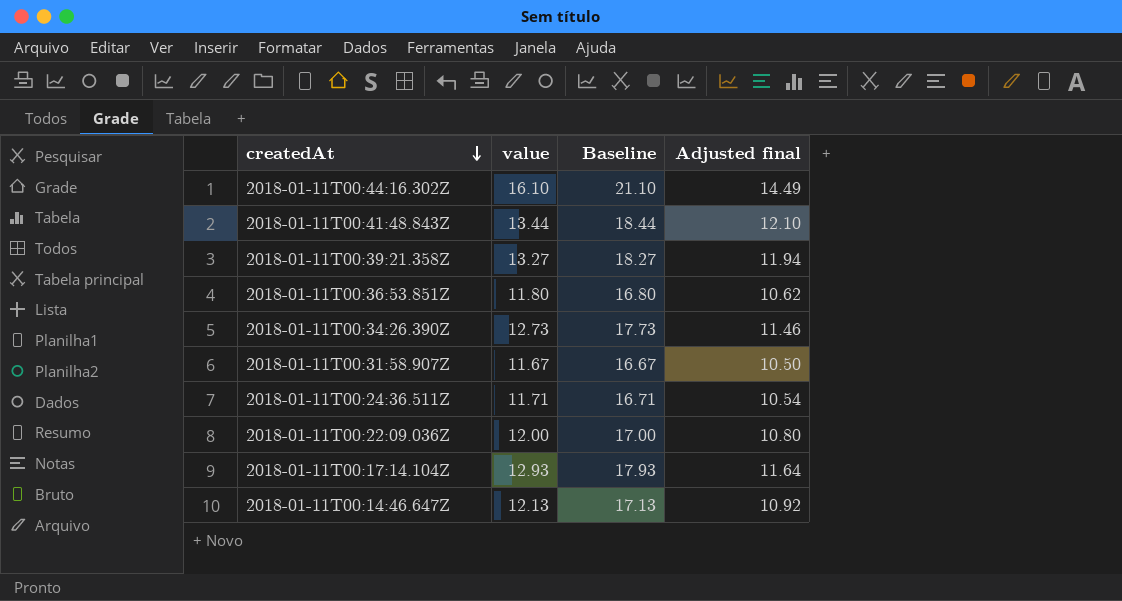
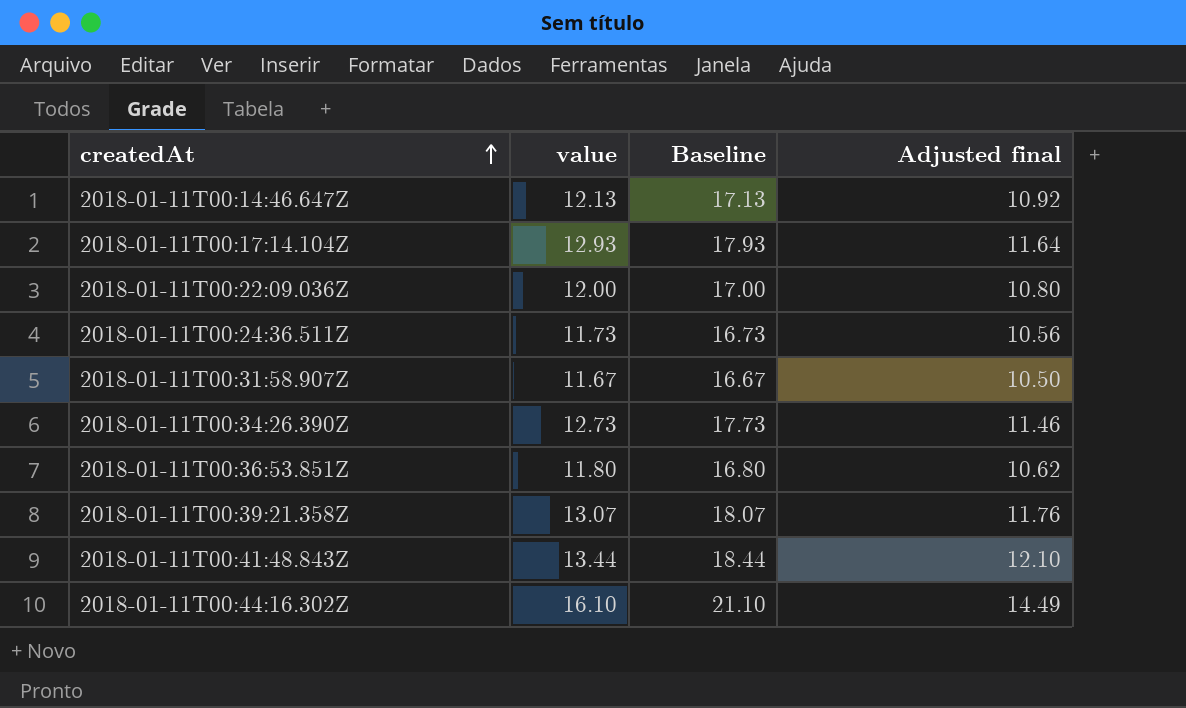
row order: createdAt descending -> createdAt ascending
2018-01-11T00:24:36.511Z | value: 11.71 -> 11.73
2018-01-11T00:24:36.511Z | Baseline: 16.71 -> 16.73
2018-01-11T00:24:36.511Z | Adjusted final: 10.54 -> 10.56
2018-01-11T00:39:21.358Z | value: 13.27 -> 13.07
2018-01-11T00:39:21.358Z | Baseline: 18.27 -> 18.07
2018-01-11T00:39:21.358Z | Adjusted final: 11.94 -> 11.76

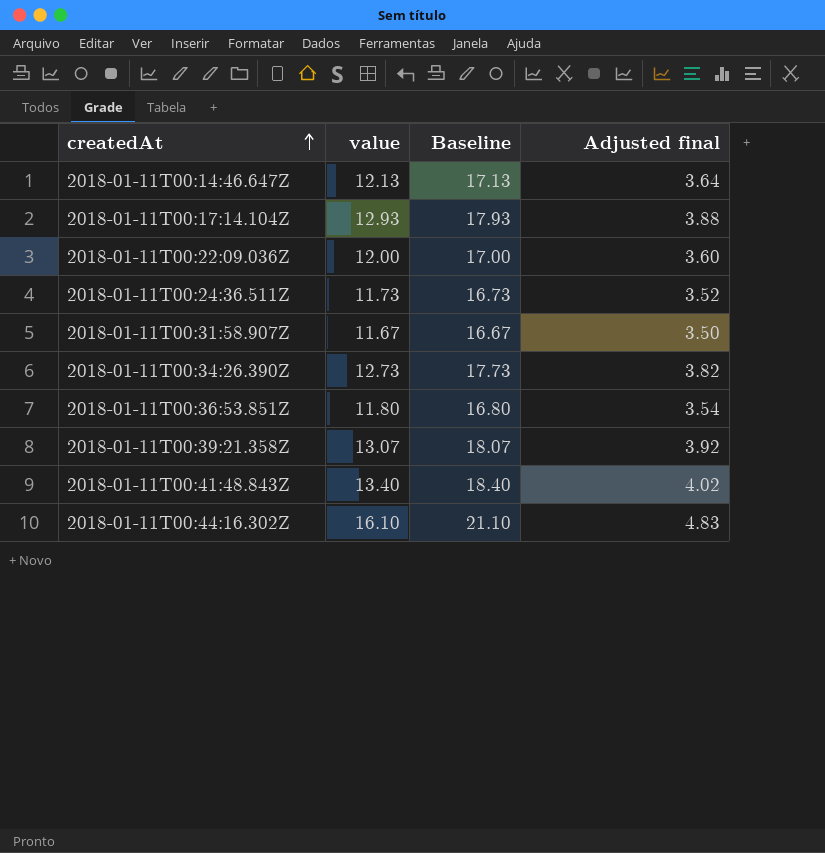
column Adjusted final | formula: [value] * 0.9 -> [value] * 0.3
2018-01-11T00:41:48.843Z | value: 13.44 -> 13.40
2018-01-11T00:41:48.843Z | Baseline: 18.44 -> 18.40

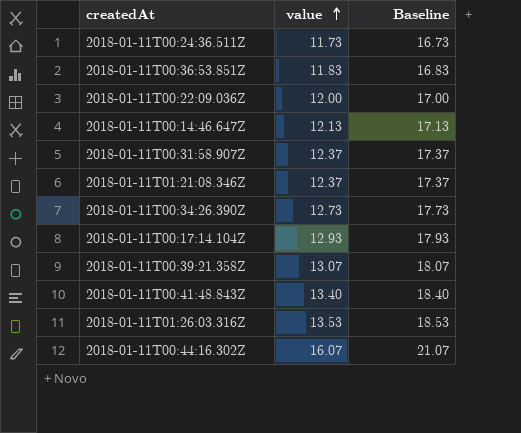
row order: createdAt ascending -> value ascending
column Adjusted final | formula: [value] * 0.3 -> none
2018-01-11T00:36:53.851Z | value: 11.80 -> 11.83
2018-01-11T00:36:53.851Z | Baseline: 16.80 -> 16.83
2018-01-11T00:31:58.907Z | value: 11.67 -> 12.37
2018-01-11T00:31:58.907Z | Baseline: 16.67 -> 17.37
row 2018-01-11T01:21:08.346Z: none -> 12.37 | 17.37
row 2018-01-11T01:26:03.316Z: none -> 13.53 | 18.53
2018-01-11T00:44:16.302Z | value: 16.10 -> 16.07
2018-01-11T00:44:16.302Z | Baseline: 21.10 -> 21.07

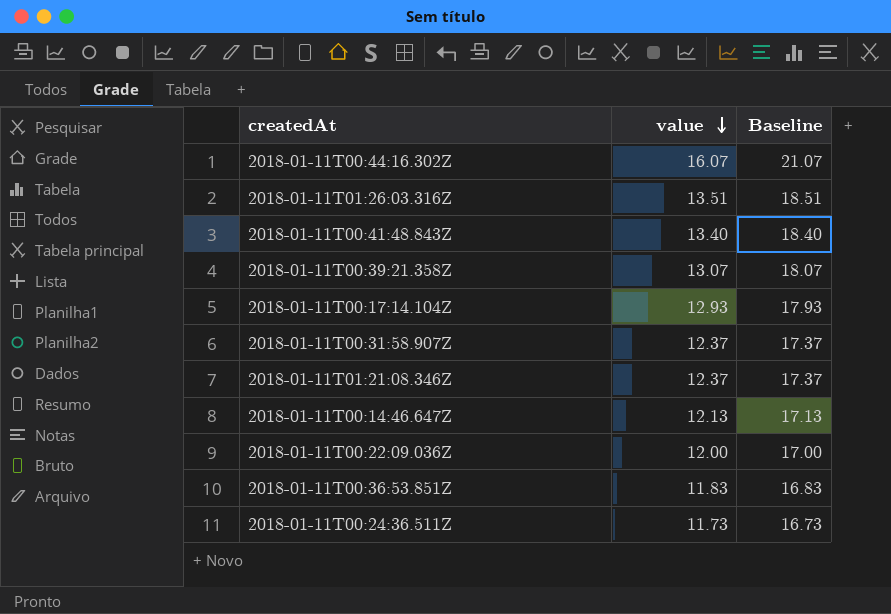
row order: value ascending -> value descending
row 2018-01-11T00:34:26.390Z: 12.73 | 17.73 -> none
2018-01-11T01:26:03.316Z | value: 13.53 -> 13.51
2018-01-11T01:26:03.316Z | Baseline: 18.53 -> 18.51

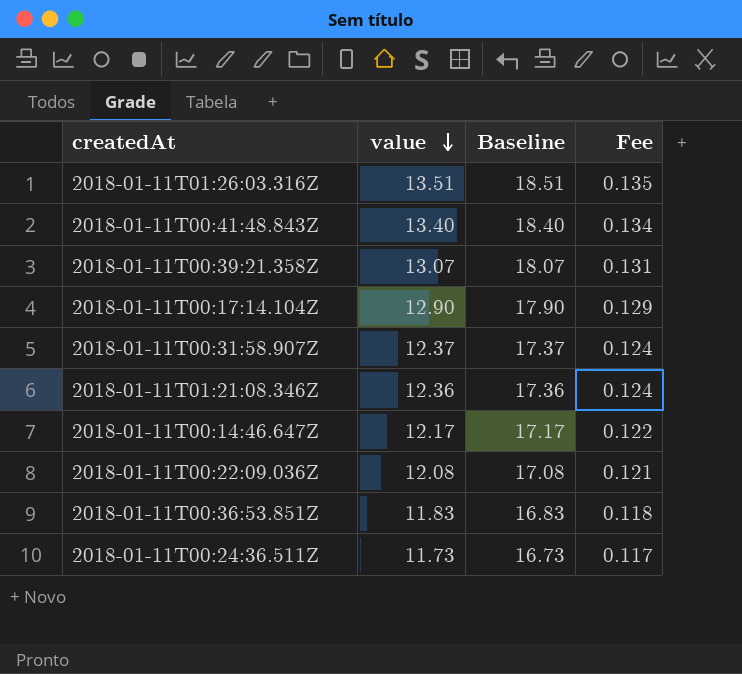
column Fee | formula: none -> [value] * 0.01
row 2018-01-11T00:44:16.302Z: 16.07 | 21.07 -> none
2018-01-11T00:17:14.104Z | value: 12.93 -> 12.90
2018-01-11T00:17:14.104Z | Baseline: 17.93 -> 17.90
2018-01-11T01:21:08.346Z | value: 12.37 -> 12.36
2018-01-11T01:21:08.346Z | Baseline: 17.37 -> 17.36
2018-01-11T00:14:46.647Z | value: 12.13 -> 12.17
2018-01-11T00:14:46.647Z | Baseline: 17.13 -> 17.17
2018-01-11T00:22:09.036Z | value: 12.00 -> 12.08
2018-01-11T00:22:09.036Z | Baseline: 17.00 -> 17.08

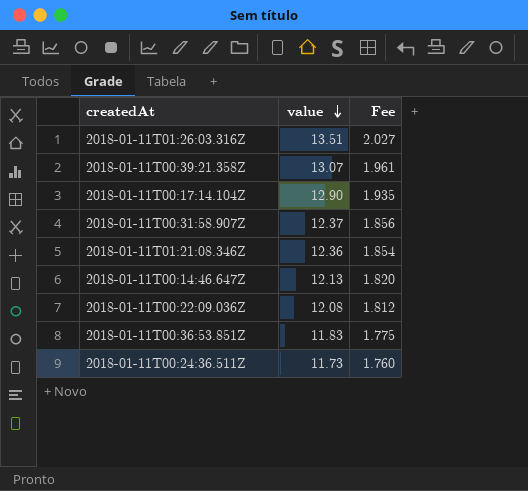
column Baseline | formula: [value] + 5 -> none
column Fee | formula: [value] * 0.01 -> [value] * 0.15
row 2018-01-11T00:41:48.843Z: 13.40 | 18.40 | 0.134 -> none
2018-01-11T00:14:46.647Z | value: 12.17 -> 12.13

